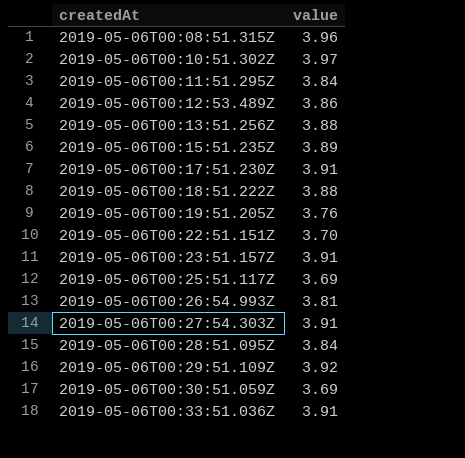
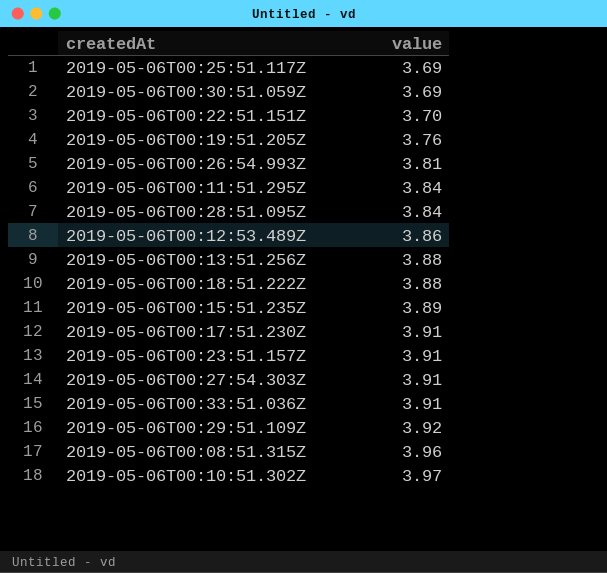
row order: createdAt ascending -> value ascending

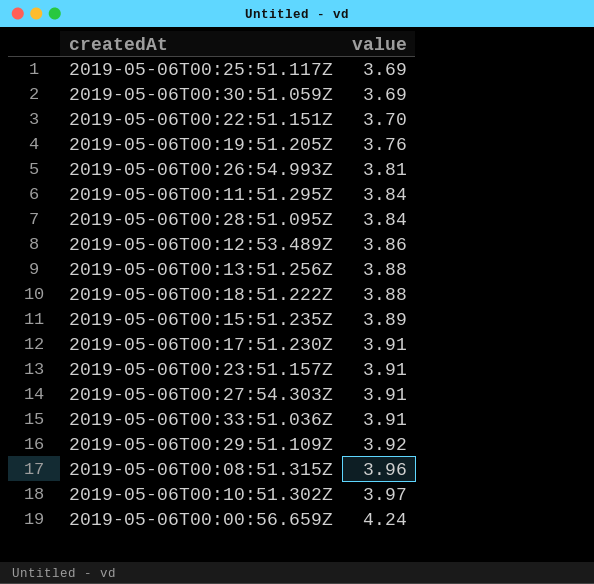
row 2019-05-06T00:00:56.659Z: none -> 4.24

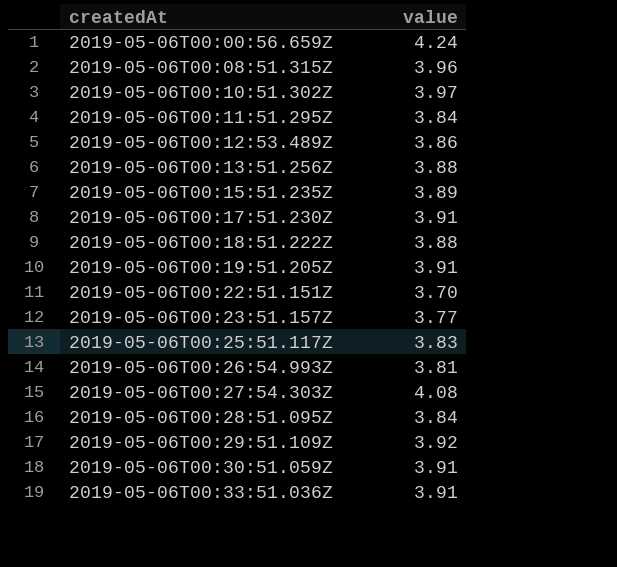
row order: value ascending -> createdAt ascending
2019-05-06T00:19:51.205Z | value: 3.76 -> 3.91
2019-05-06T00:23:51.157Z | value: 3.91 -> 3.77
2019-05-06T00:25:51.117Z | value: 3.69 -> 3.83
2019-05-06T00:27:54.303Z | value: 3.91 -> 4.08
2019-05-06T00:30:51.059Z | value: 3.69 -> 3.91

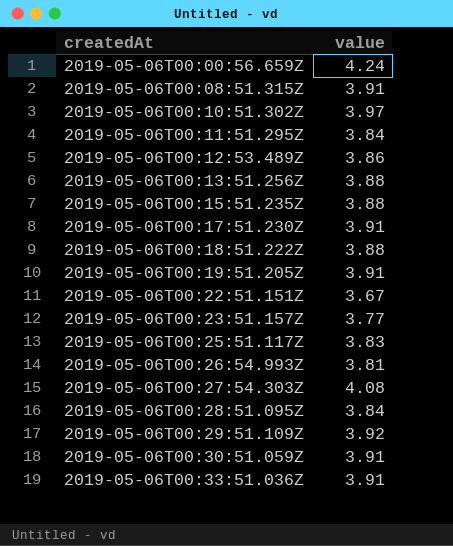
2019-05-06T00:08:51.315Z | value: 3.96 -> 3.91
2019-05-06T00:15:51.235Z | value: 3.89 -> 3.88
2019-05-06T00:22:51.151Z | value: 3.70 -> 3.67

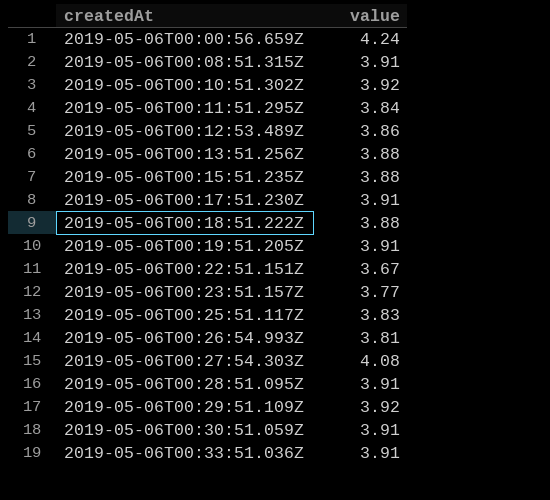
2019-05-06T00:10:51.302Z | value: 3.97 -> 3.92
2019-05-06T00:28:51.095Z | value: 3.84 -> 3.91

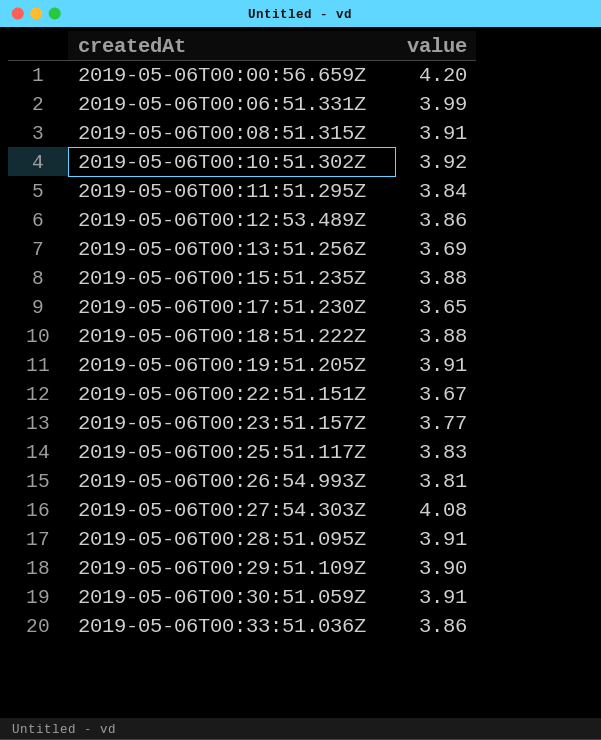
2019-05-06T00:00:56.659Z | value: 4.24 -> 4.20
row 2019-05-06T00:06:51.331Z: none -> 3.99
2019-05-06T00:13:51.256Z | value: 3.88 -> 3.69
2019-05-06T00:17:51.230Z | value: 3.91 -> 3.65
2019-05-06T00:29:51.109Z | value: 3.92 -> 3.90
2019-05-06T00:33:51.036Z | value: 3.91 -> 3.86

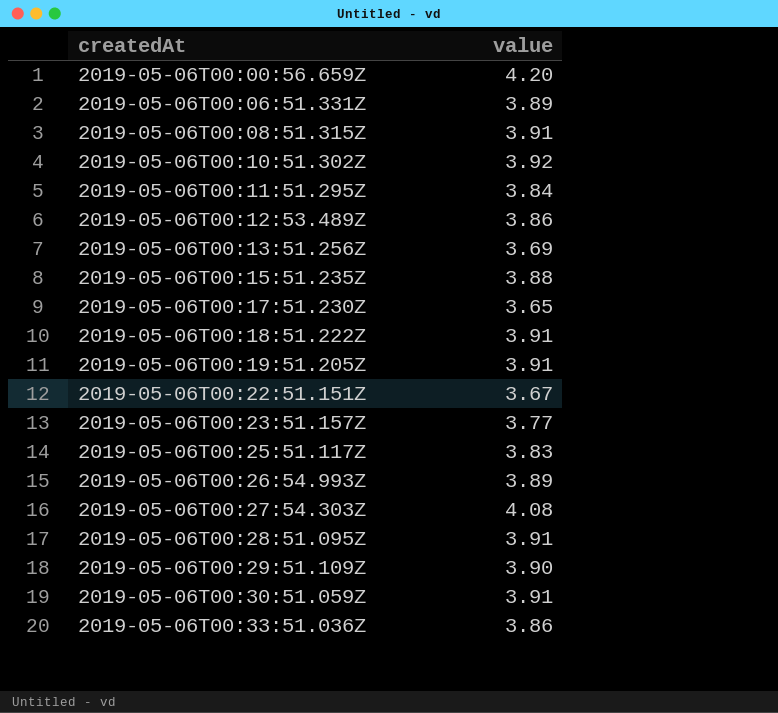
2019-05-06T00:06:51.331Z | value: 3.99 -> 3.89
2019-05-06T00:18:51.222Z | value: 3.88 -> 3.91
2019-05-06T00:26:54.993Z | value: 3.81 -> 3.89

